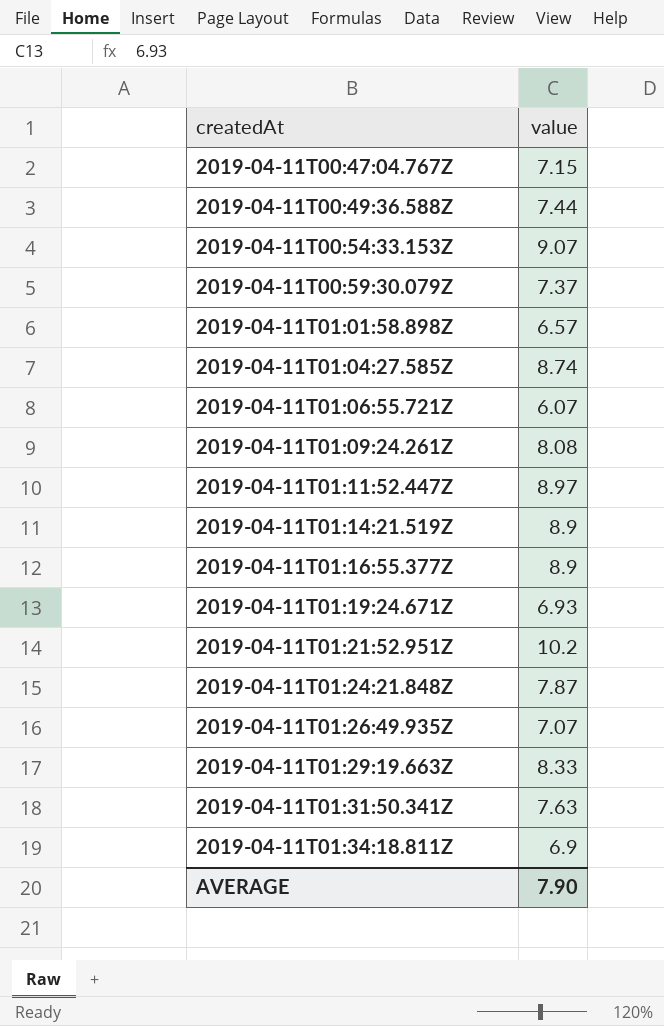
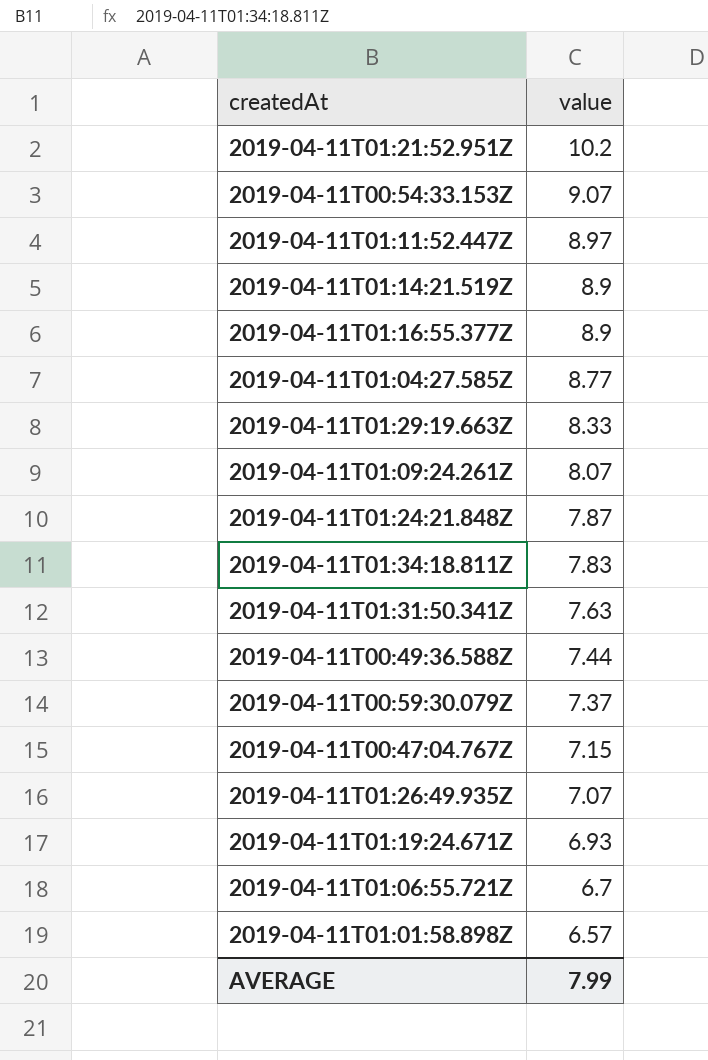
row order: createdAt ascending -> value descending
2019-04-11T01:04:27.585Z | value: 8.74 -> 8.77
2019-04-11T01:09:24.261Z | value: 8.08 -> 8.07
2019-04-11T01:34:18.811Z | value: 6.9 -> 7.83
2019-04-11T01:06:55.721Z | value: 6.07 -> 6.7
AVERAGE | value: 7.90 -> 7.99

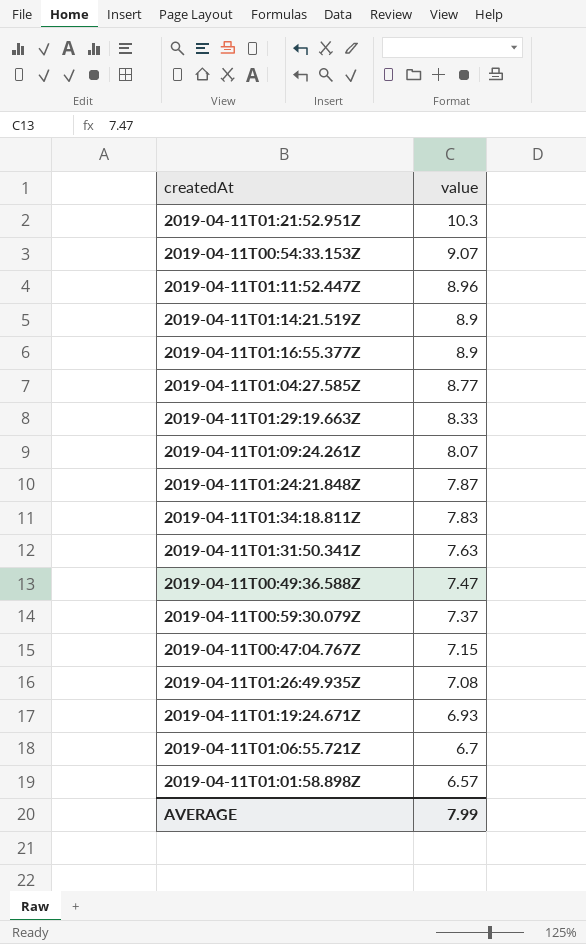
2019-04-11T01:21:52.951Z | value: 10.2 -> 10.3
2019-04-11T01:11:52.447Z | value: 8.97 -> 8.96
2019-04-11T00:49:36.588Z | value: 7.44 -> 7.47
2019-04-11T01:26:49.935Z | value: 7.07 -> 7.08

